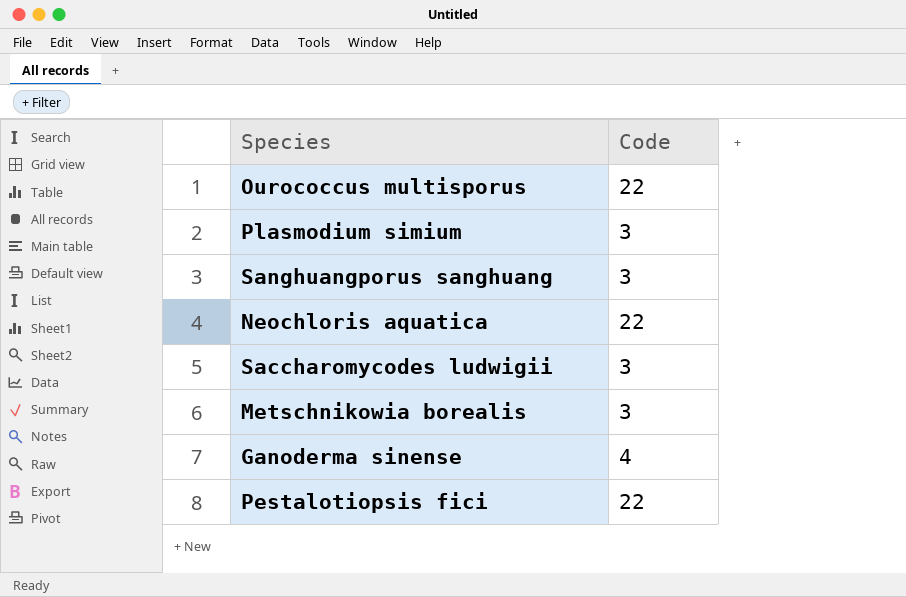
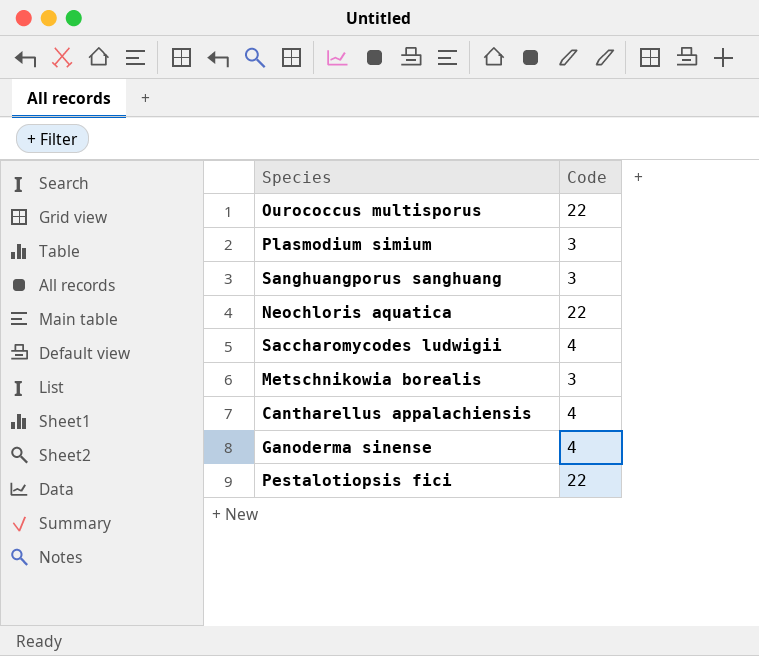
Saccharomycodes ludwigii | Code: 3 -> 4
row Cantharellus appalachiensis: none -> 4

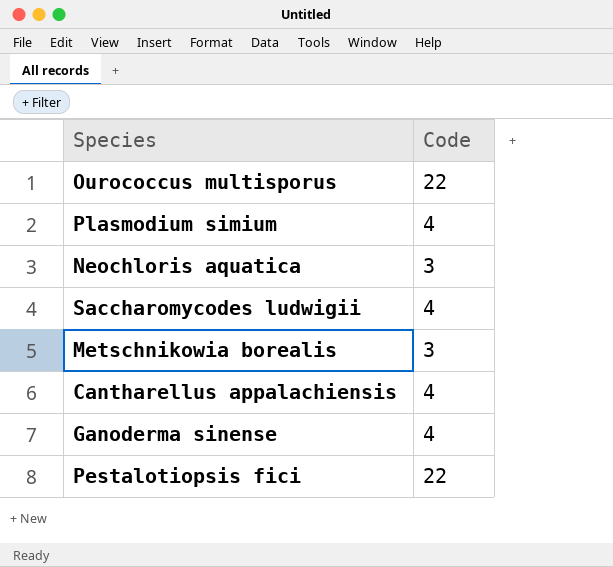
row Sanghuangporus sanghuang: 3 -> none
Plasmodium simium | Code: 3 -> 4
Neochloris aquatica | Code: 22 -> 3

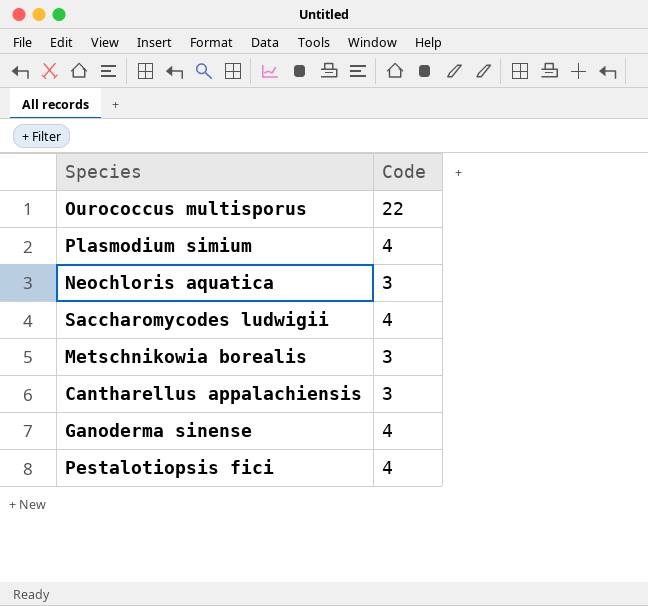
Cantharellus appalachiensis | Code: 4 -> 3
Pestalotiopsis fici | Code: 22 -> 4

